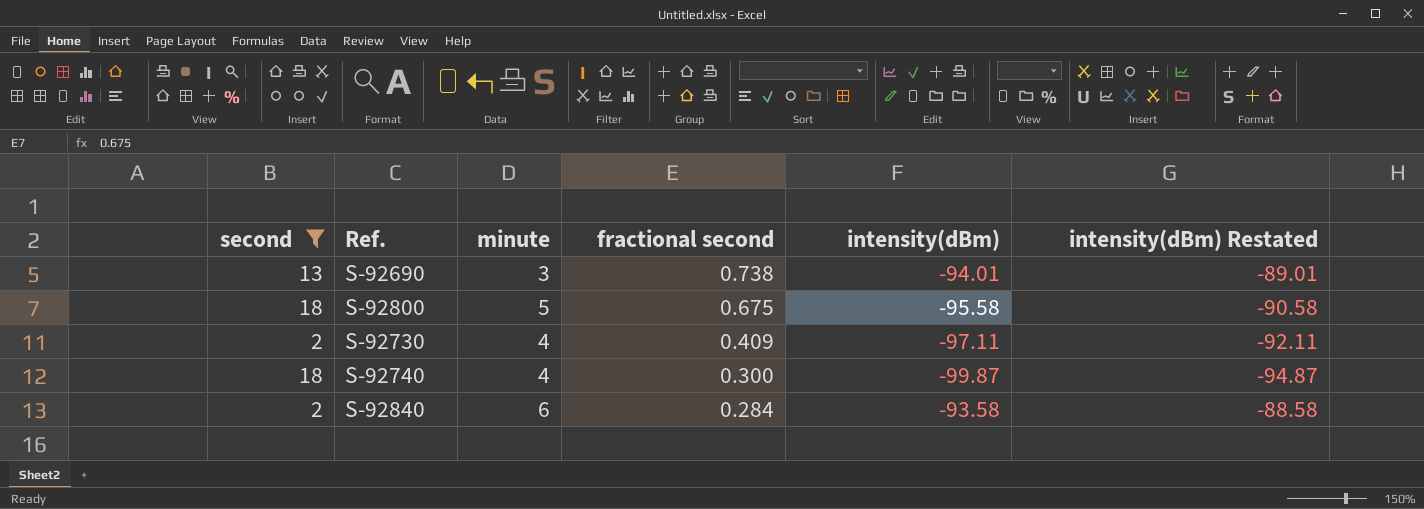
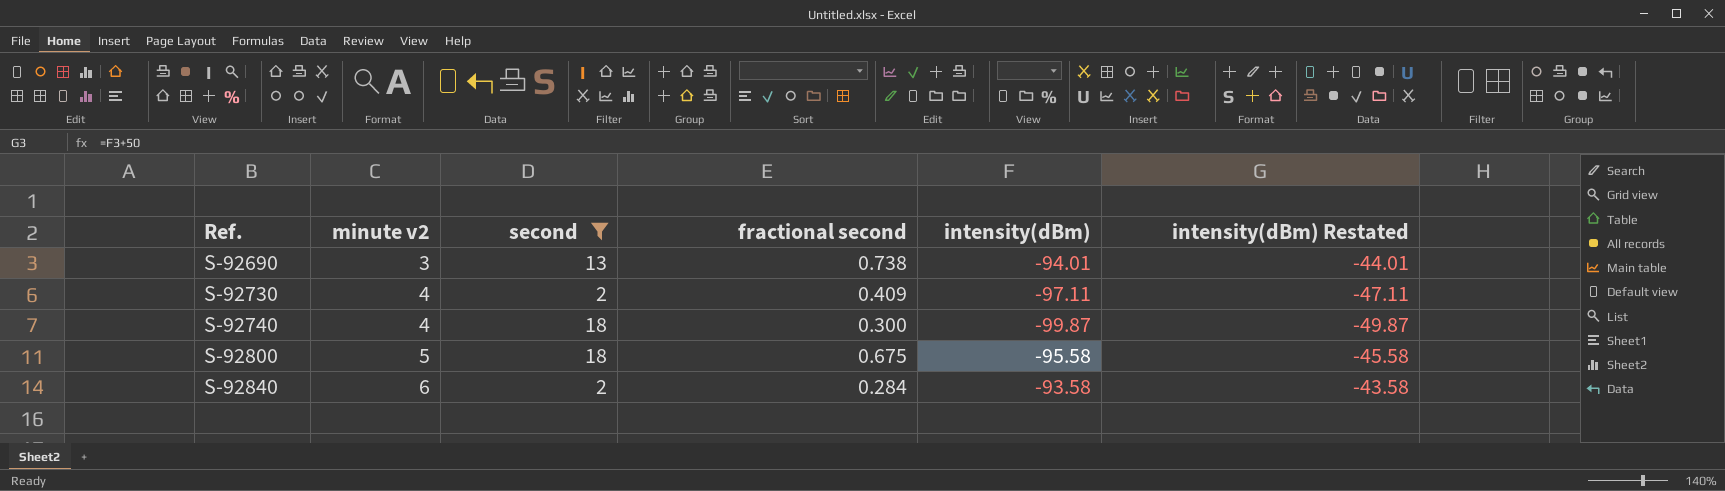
row order: fractional second descending -> Ref. ascending
column name: minute -> minute v2
column second | position: 1 -> 3
column intensity(dBm) Restated | formula: [intensity(dBm)] + 5 -> [intensity(dBm)] + 50

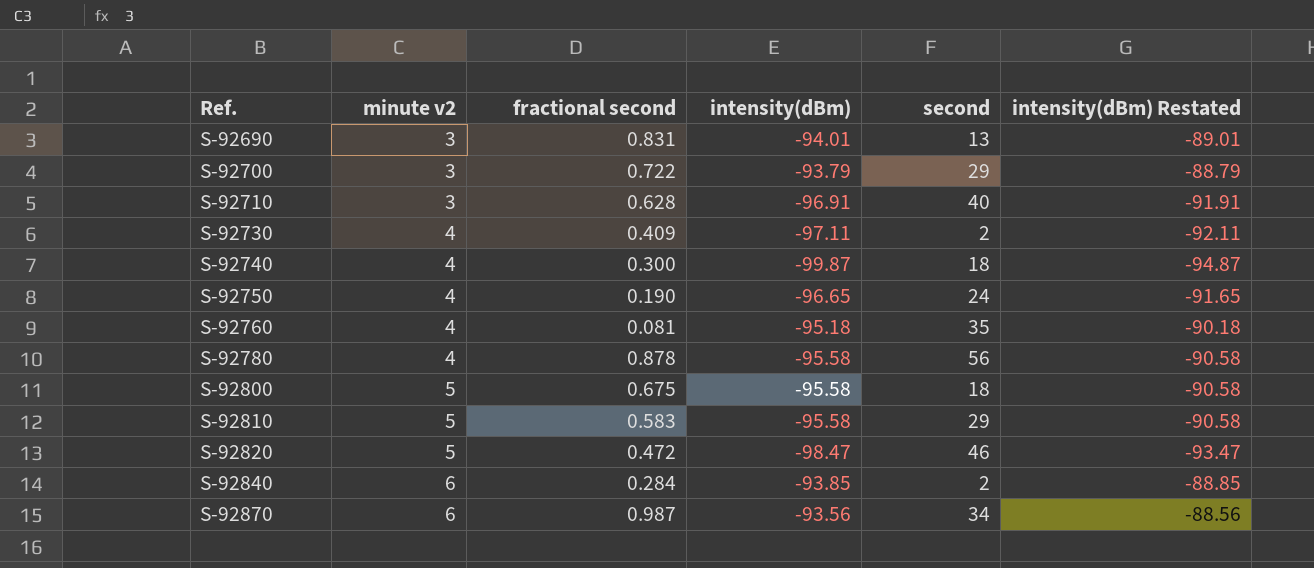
filter: second <= 18 -> none
column second | position: 3 -> 5
column intensity(dBm) Restated | formula: [intensity(dBm)] + 50 -> [intensity(dBm)] + 5
S-92690 | fractional second: 0.738 -> 0.831
S-92840 | intensity(dBm): -93.58 -> -93.85

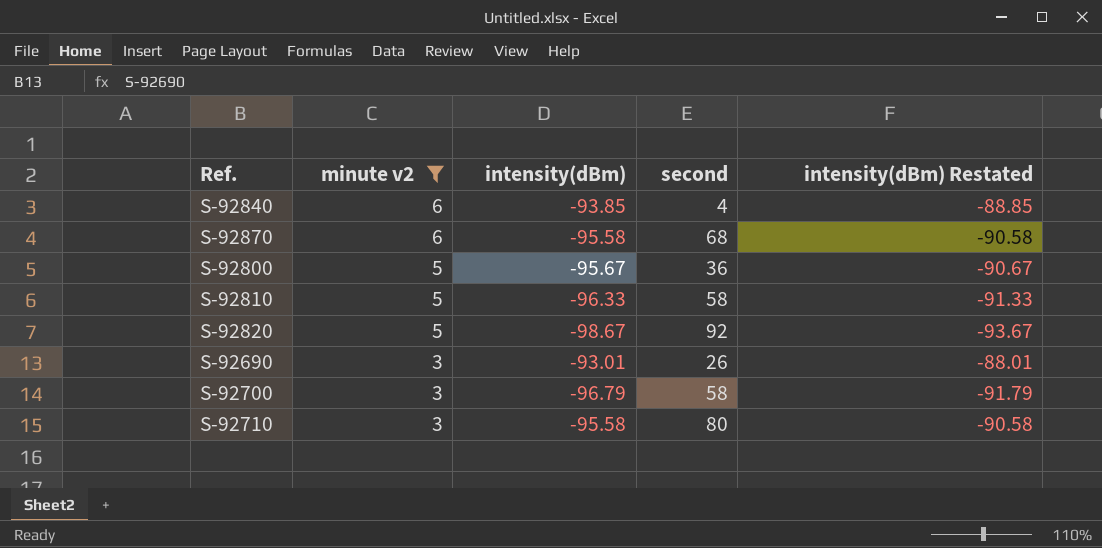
filter: none -> minute v2 != 4
row order: Ref. ascending -> minute v2 descending
column fractional second | position: 3 -> none
S-92840 | second: 2 -> 4
S-92870 | intensity(dBm): -93.56 -> -95.58
S-92870 | second: 34 -> 68
S-92870 | intensity(dBm) Restated: -88.56 -> -90.58
S-92800 | intensity(dBm): -95.58 -> -95.67
S-92800 | second: 18 -> 36
S-92800 | intensity(dBm) Restated: -90.58 -> -90.67
S-92810 | intensity(dBm): -95.58 -> -96.33
S-92810 | second: 29 -> 58
S-92810 | intensity(dBm) Restated: -90.58 -> -91.33
S-92820 | intensity(dBm): -98.47 -> -98.67
S-92820 | second: 46 -> 92
S-92820 | intensity(dBm) Restated: -93.47 -> -93.67
S-92690 | intensity(dBm): -94.01 -> -93.01
S-92690 | second: 13 -> 26
S-92690 | intensity(dBm) Restated: -89.01 -> -88.01
S-92700 | intensity(dBm): -93.79 -> -96.79
S-92700 | second: 29 -> 58
S-92700 | intensity(dBm) Restated: -88.79 -> -91.79
S-92710 | intensity(dBm): -96.91 -> -95.58
S-92710 | second: 40 -> 80
S-92710 | intensity(dBm) Restated: -91.91 -> -90.58

